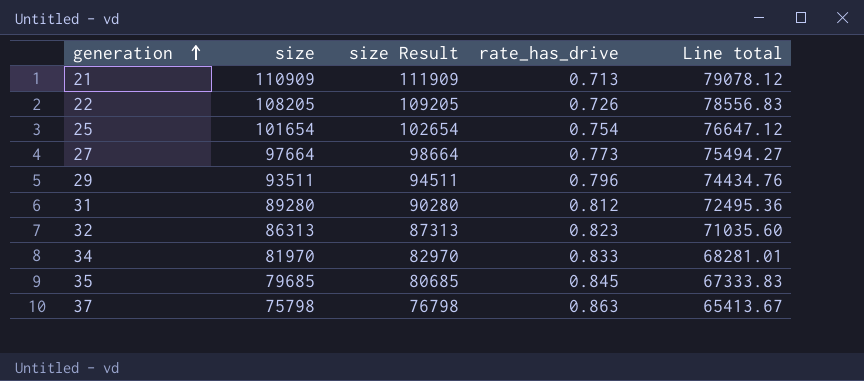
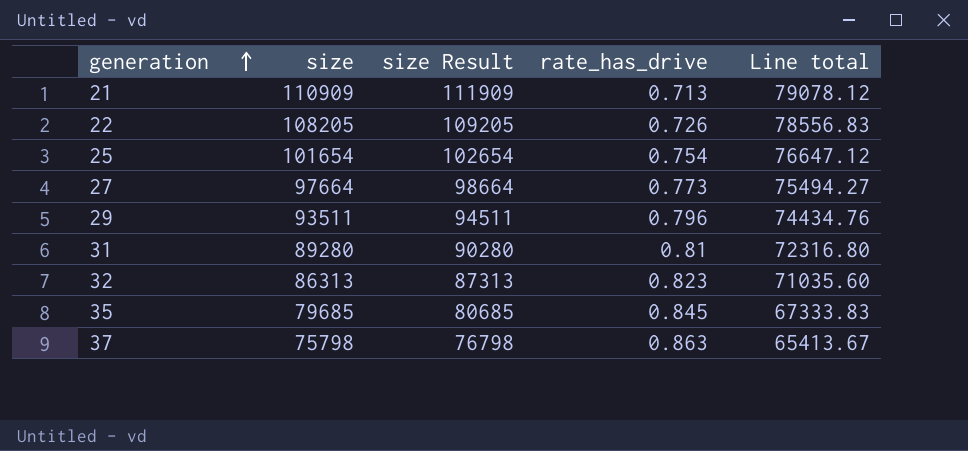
row 34: 81970 | 82970 | 0.833 | 68281.01 -> none
31 | rate_has_drive: 0.812 -> 0.81
31 | Line total: 72495.36 -> 72316.80

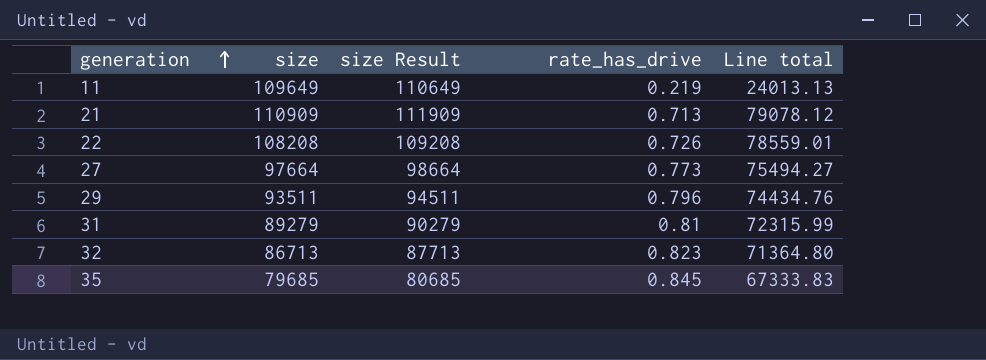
row 25: 101654 | 102654 | 0.754 | 76647.12 -> none
row 37: 75798 | 76798 | 0.863 | 65413.67 -> none
row 11: none -> 109649 | 110649 | 0.219 | 24013.13
22 | size: 108205 -> 108208
22 | size Result: 109205 -> 109208
22 | Line total: 78556.83 -> 78559.01
31 | size: 89280 -> 89279
31 | size Result: 90280 -> 90279
31 | Line total: 72316.80 -> 72315.99
32 | size: 86313 -> 86713
32 | size Result: 87313 -> 87713
32 | Line total: 71035.60 -> 71364.80

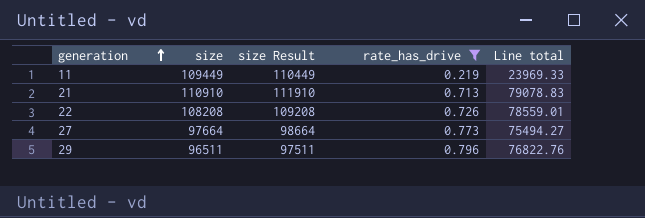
filter: none -> rate_has_drive <= 0.796
11 | size: 109649 -> 109449
11 | size Result: 110649 -> 110449
11 | Line total: 24013.13 -> 23969.33
21 | size: 110909 -> 110910
21 | size Result: 111909 -> 111910
21 | Line total: 79078.12 -> 79078.83
29 | size: 93511 -> 96511
29 | size Result: 94511 -> 97511
29 | Line total: 74434.76 -> 76822.76

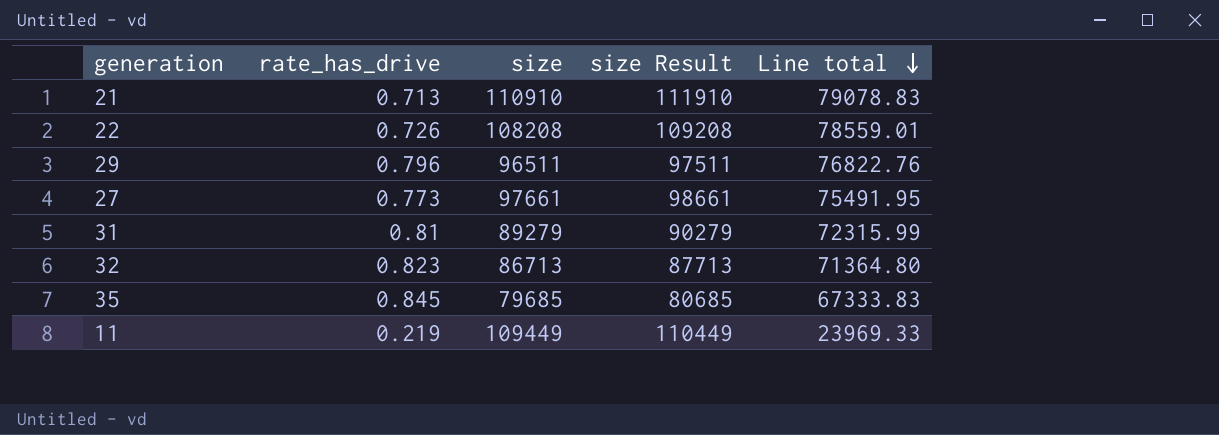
filter: rate_has_drive <= 0.796 -> none
row order: generation ascending -> Line total descending
column rate_has_drive | position: 4 -> 2
27 | size: 97664 -> 97661
27 | size Result: 98664 -> 98661
27 | Line total: 75494.27 -> 75491.95

